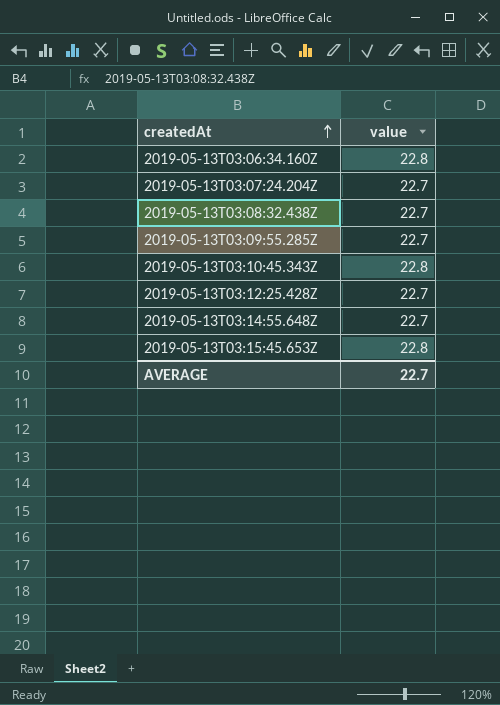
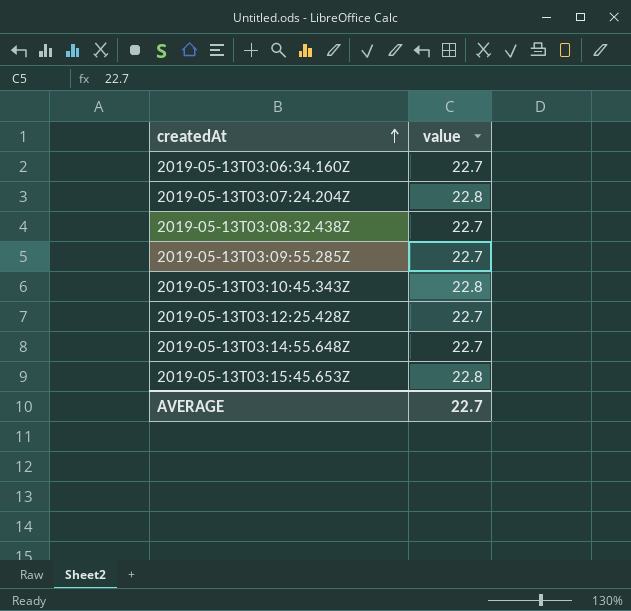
2019-05-13T03:06:34.160Z | value: 22.8 -> 22.7
2019-05-13T03:07:24.204Z | value: 22.7 -> 22.8

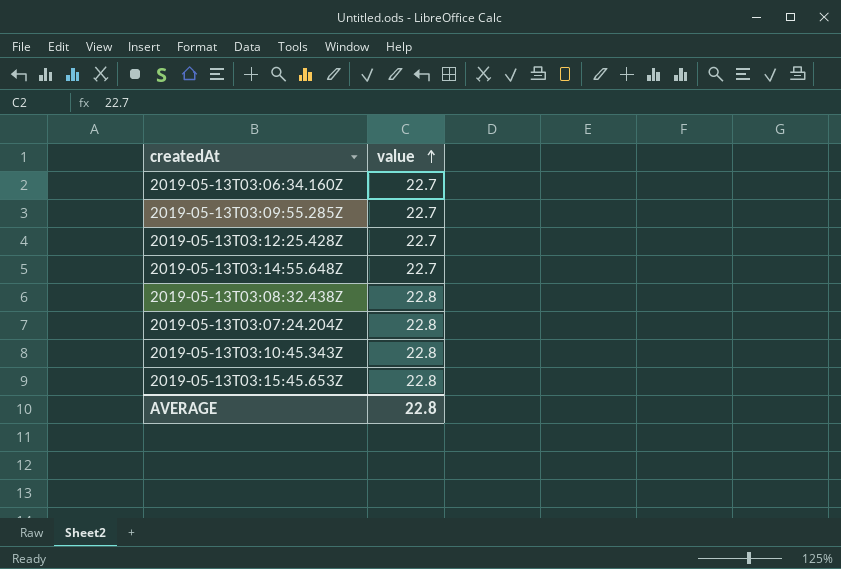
row order: createdAt ascending -> value ascending
2019-05-13T03:08:32.438Z | value: 22.7 -> 22.8
AVERAGE | value: 22.7 -> 22.8

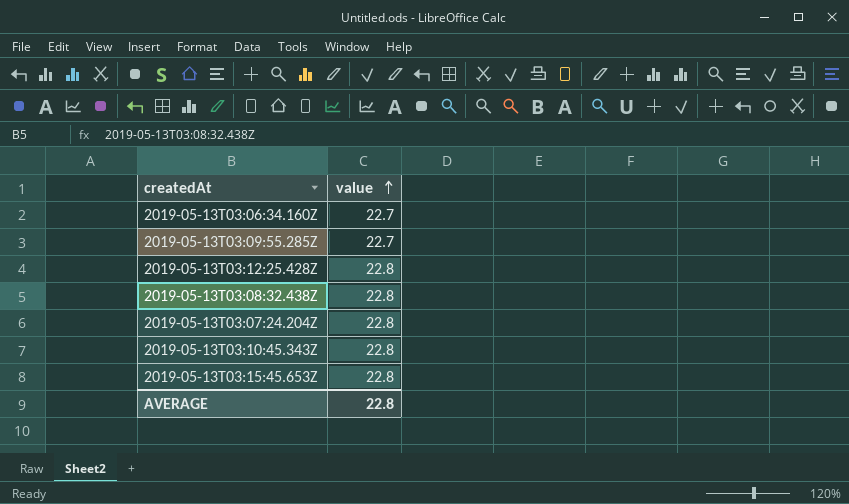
row 2019-05-13T03:14:55.648Z: 22.7 -> none
2019-05-13T03:12:25.428Z | value: 22.7 -> 22.8

